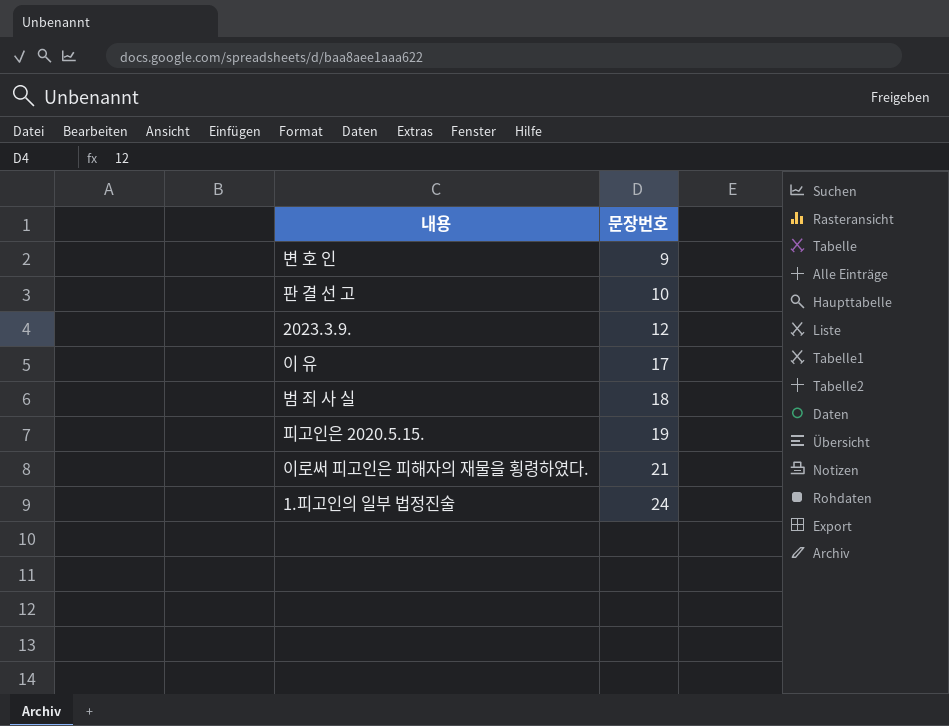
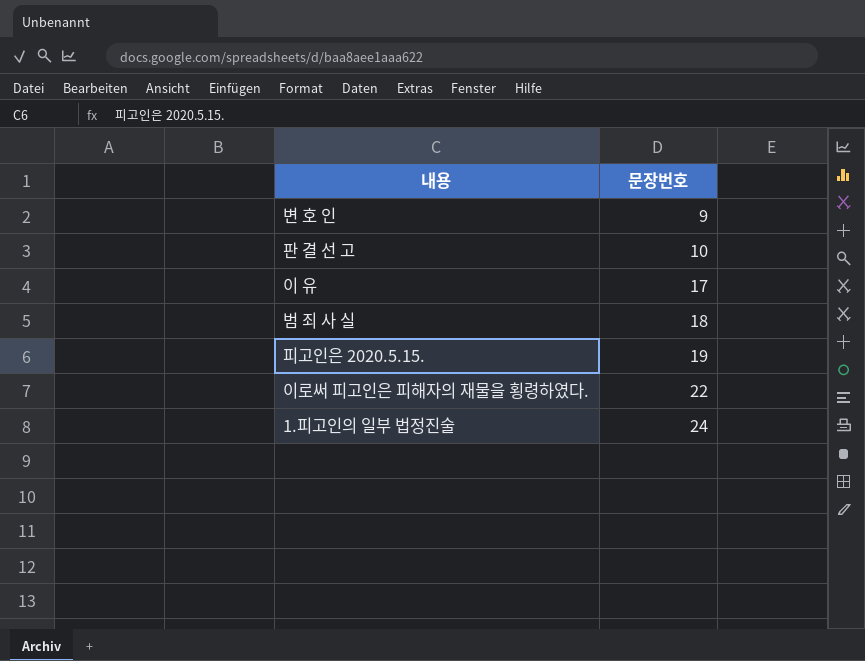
row 2023.3.9.: 12 -> none
이로써 피고인은 피해자의 재물을 횡령하였다. | 문장번호: 21 -> 22

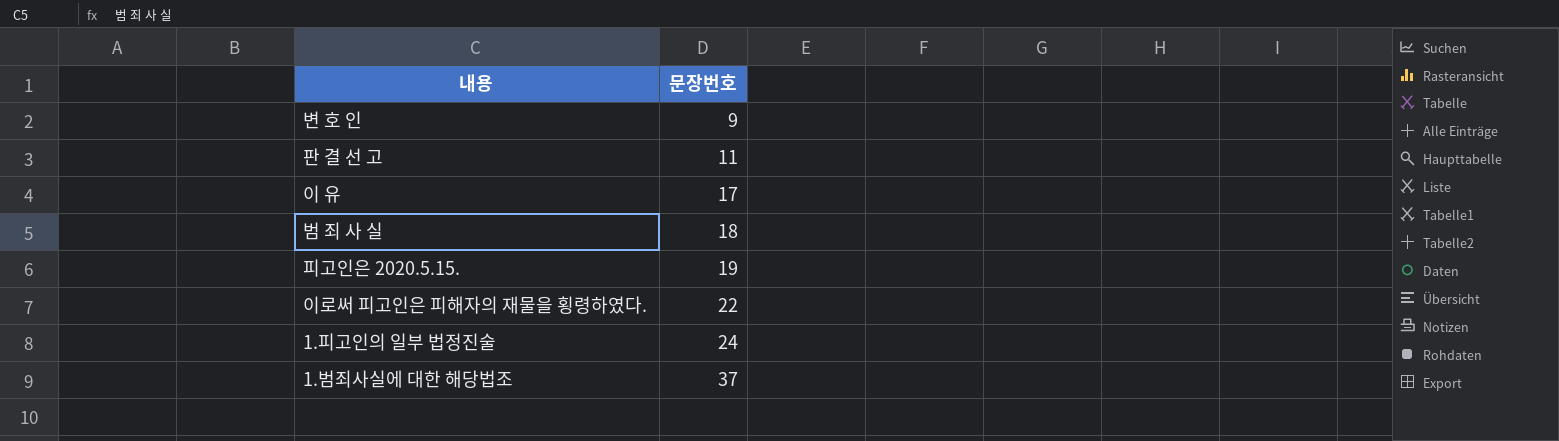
판 결 선 고 | 문장번호: 10 -> 11
row 1.범죄사실에 대한 해당법조: none -> 37

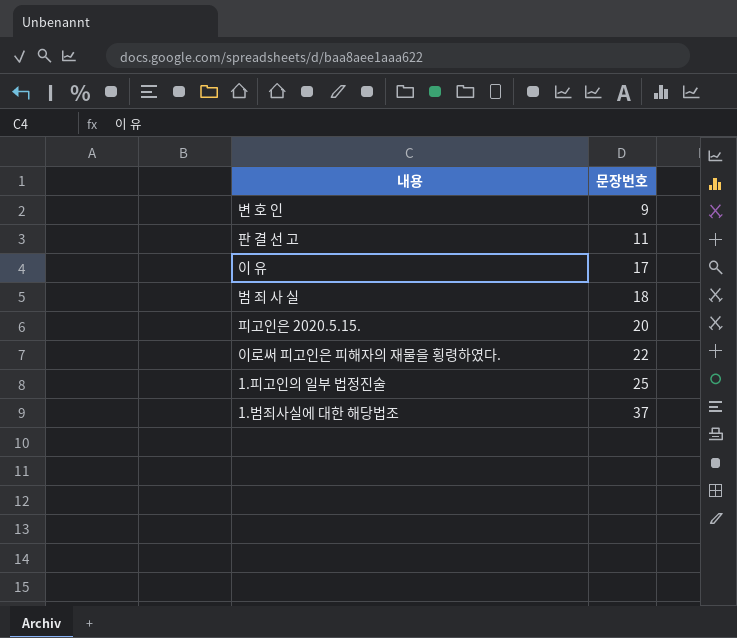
피고인은 2020.5.15. | 문장번호: 19 -> 20
1.피고인의 일부 법정진술 | 문장번호: 24 -> 25

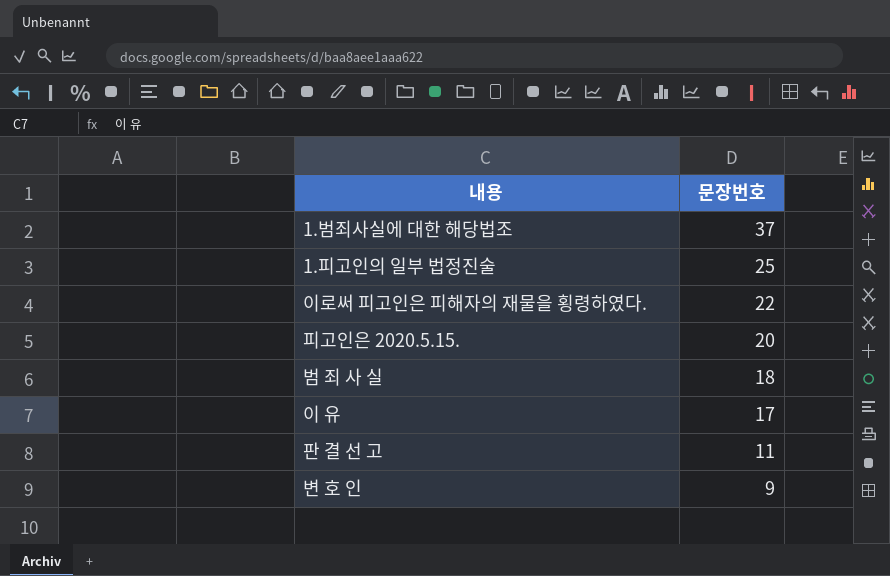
row order: 문장번호 ascending -> 문장번호 descending

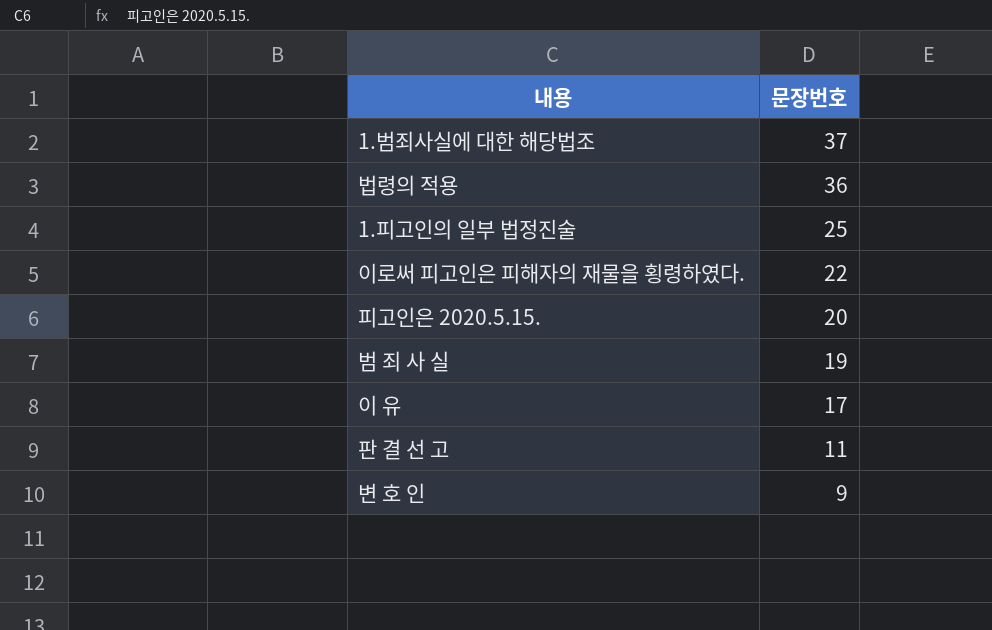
row 법령의 적용: none -> 36
범 죄 사 실 | 문장번호: 18 -> 19

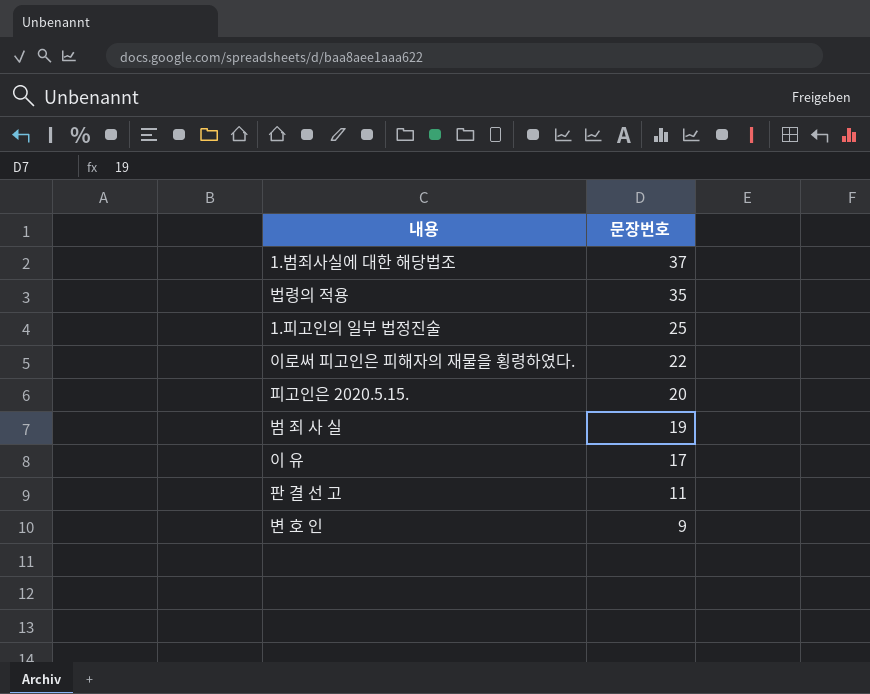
법령의 적용 | 문장번호: 36 -> 35

